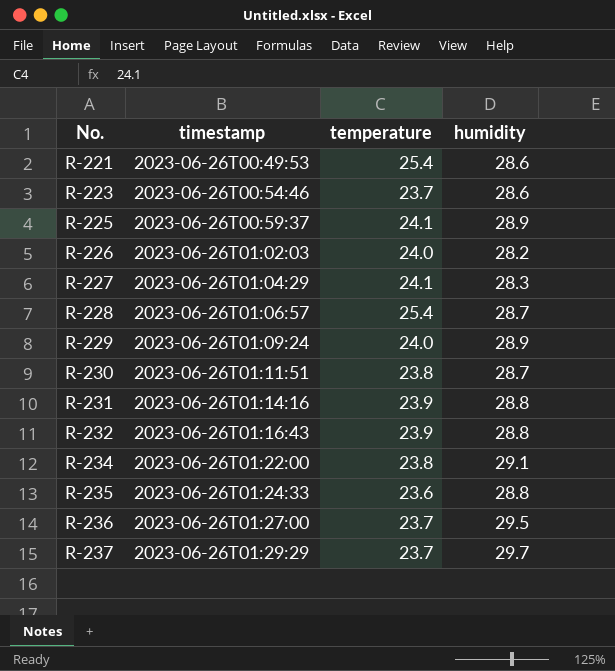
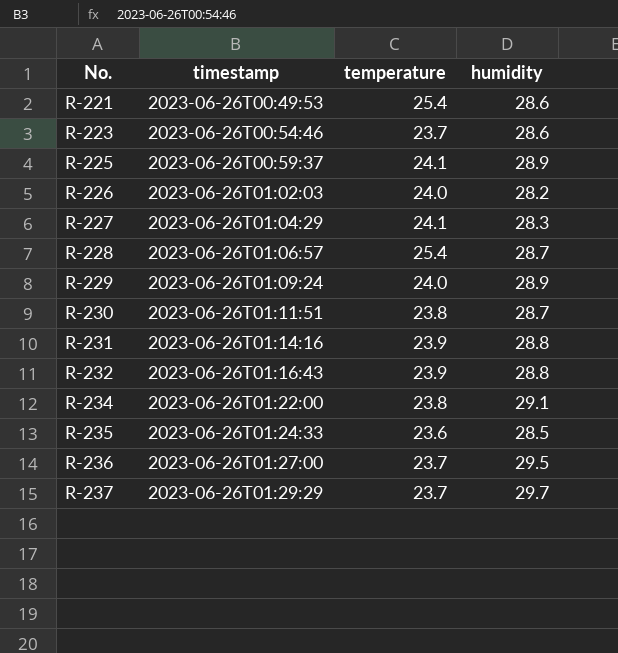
R-235 | humidity: 28.8 -> 28.5

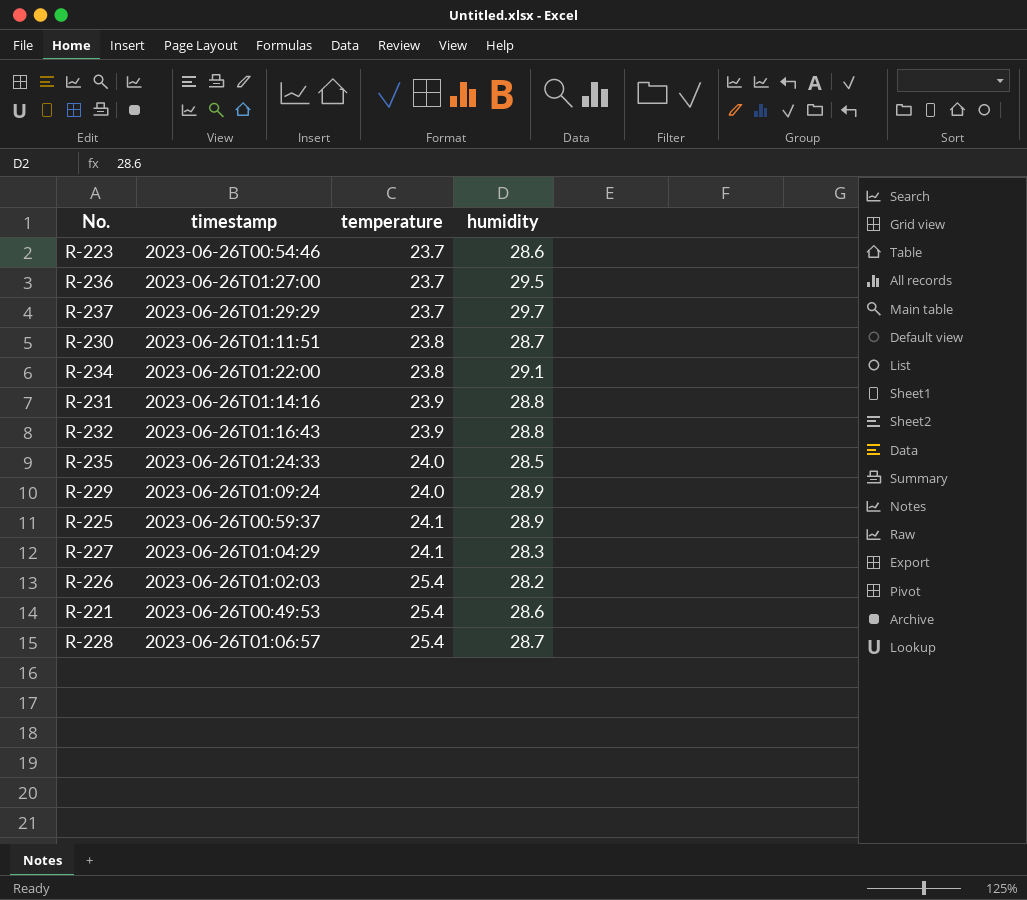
row order: No. ascending -> temperature ascending
R-235 | temperature: 23.6 -> 24.0
R-226 | temperature: 24.0 -> 25.4

